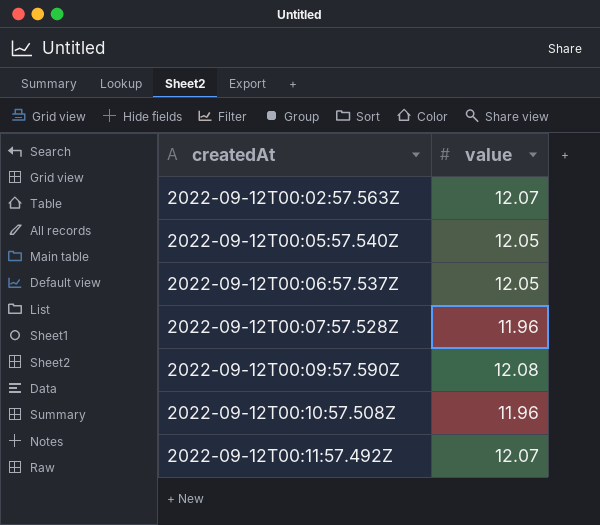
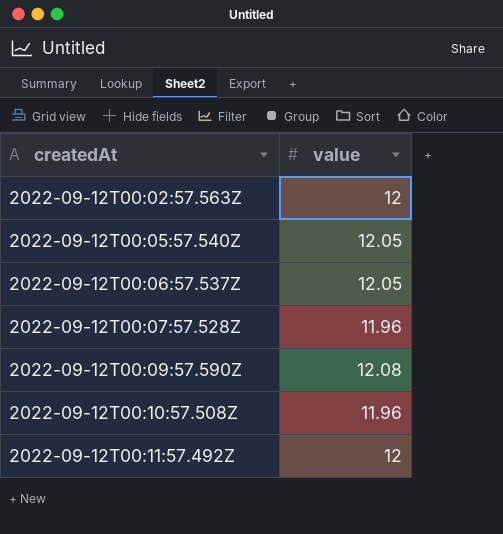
2022-09-12T00:02:57.563Z | value: 12.07 -> 12
2022-09-12T00:11:57.492Z | value: 12.07 -> 12

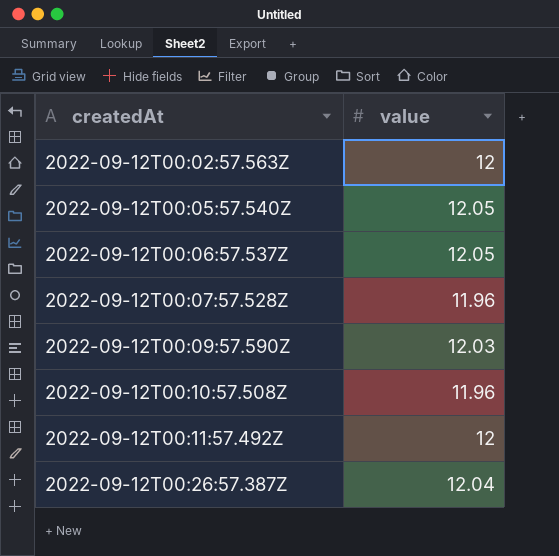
2022-09-12T00:09:57.590Z | value: 12.08 -> 12.03
row 2022-09-12T00:26:57.387Z: none -> 12.04

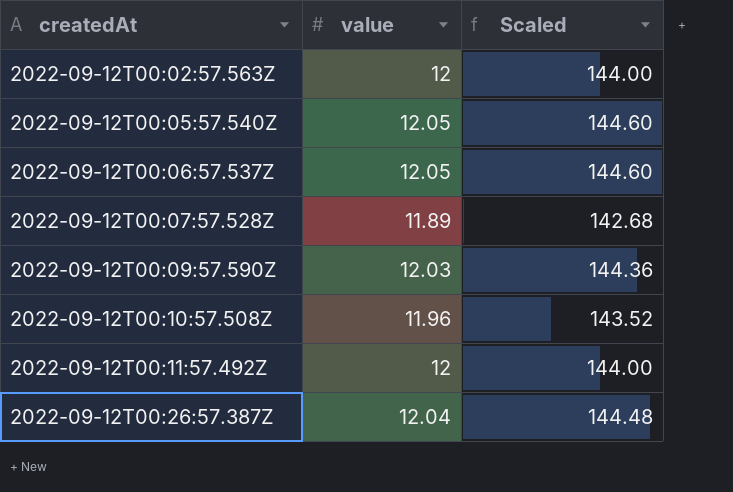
column Scaled | formula: none -> [value] * 12
2022-09-12T00:07:57.528Z | value: 11.96 -> 11.89

